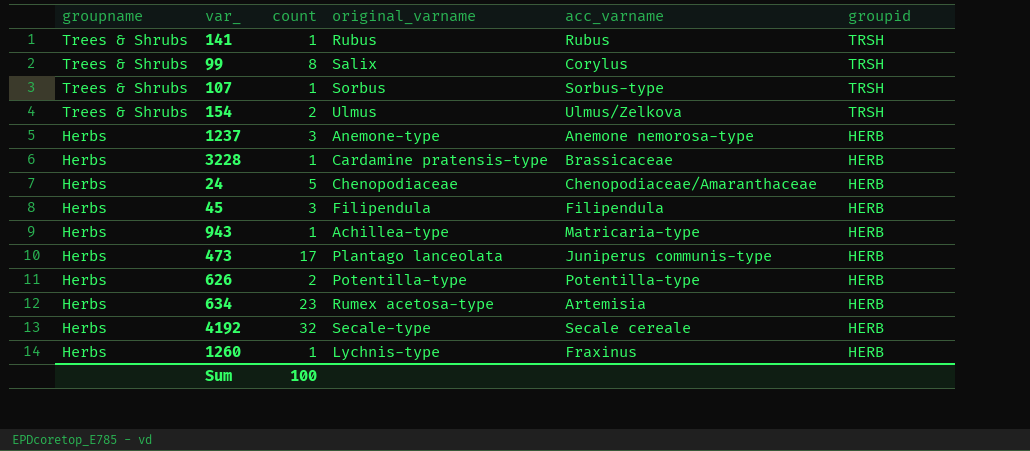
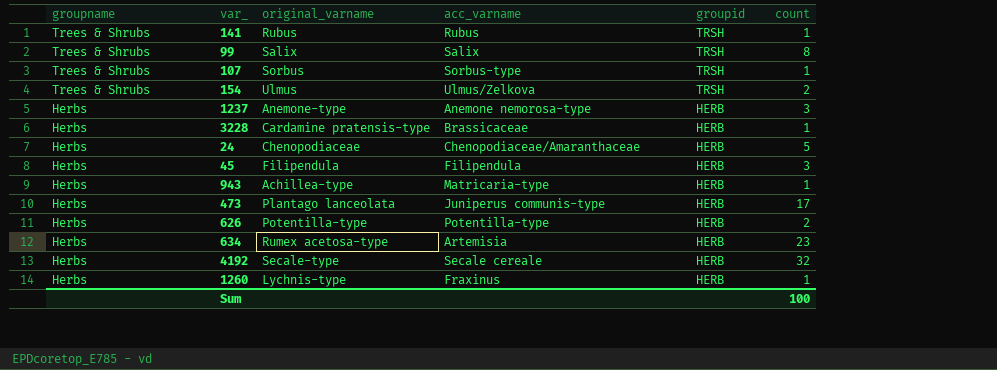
column count | position: 3 -> 6
99 | acc_varname: Corylus -> Salix

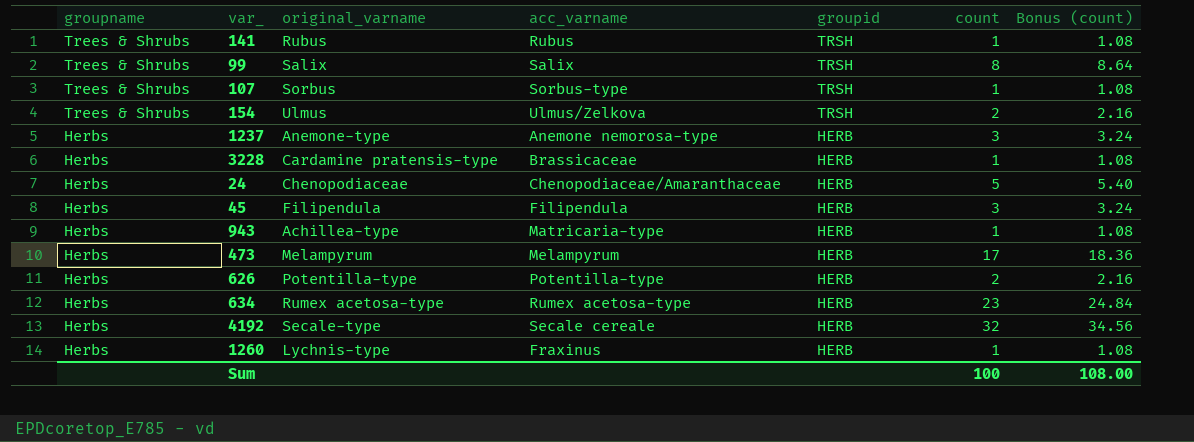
column Bonus (count) | formula: none -> [count] * 1.08
473 | original_varname: Plantago lanceolata -> Melampyrum
473 | acc_varname: Juniperus communis-type -> Melampyrum
634 | acc_varname: Artemisia -> Rumex acetosa-type

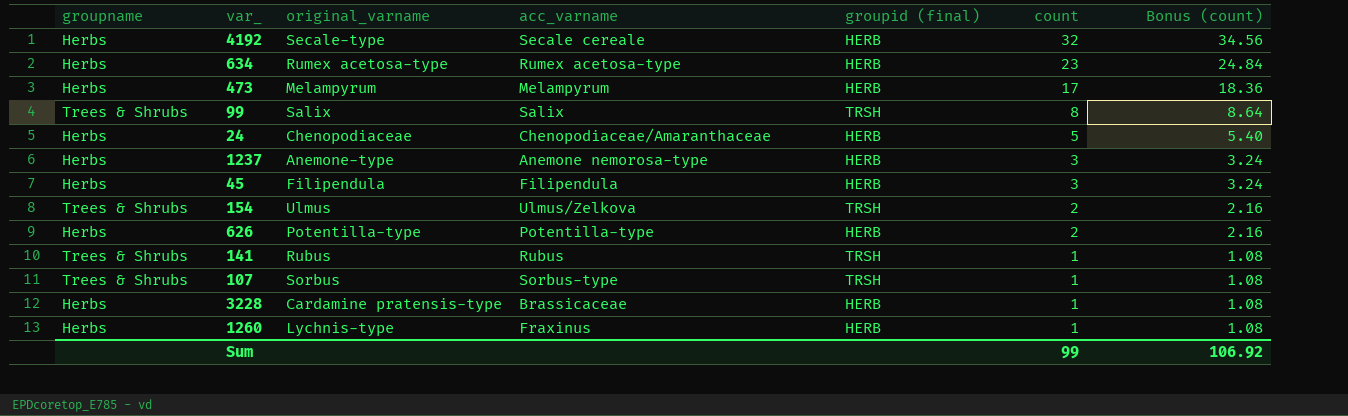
row order: groupname descending -> count descending
column name: groupid -> groupid (final)
row 943: Herbs | Achillea-type | Matricaria-type | HERB | 1 | 1.08 -> none
Sum | count: 100 -> 99
Sum | Bonus (count): 108.00 -> 106.92

